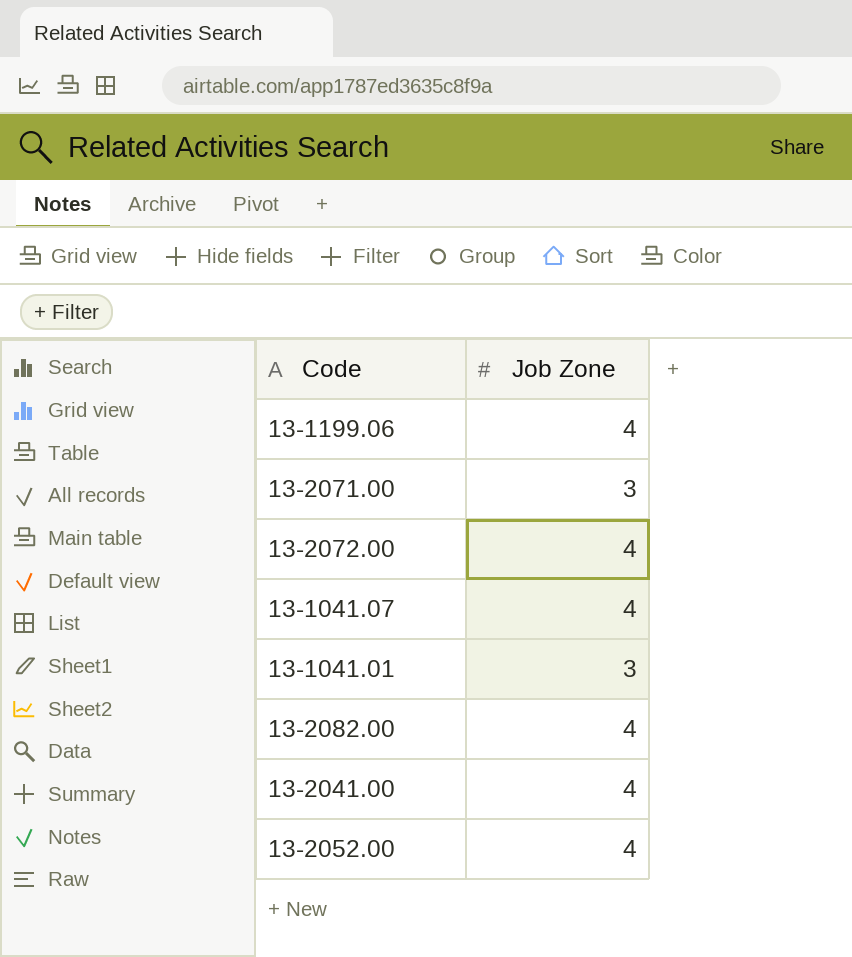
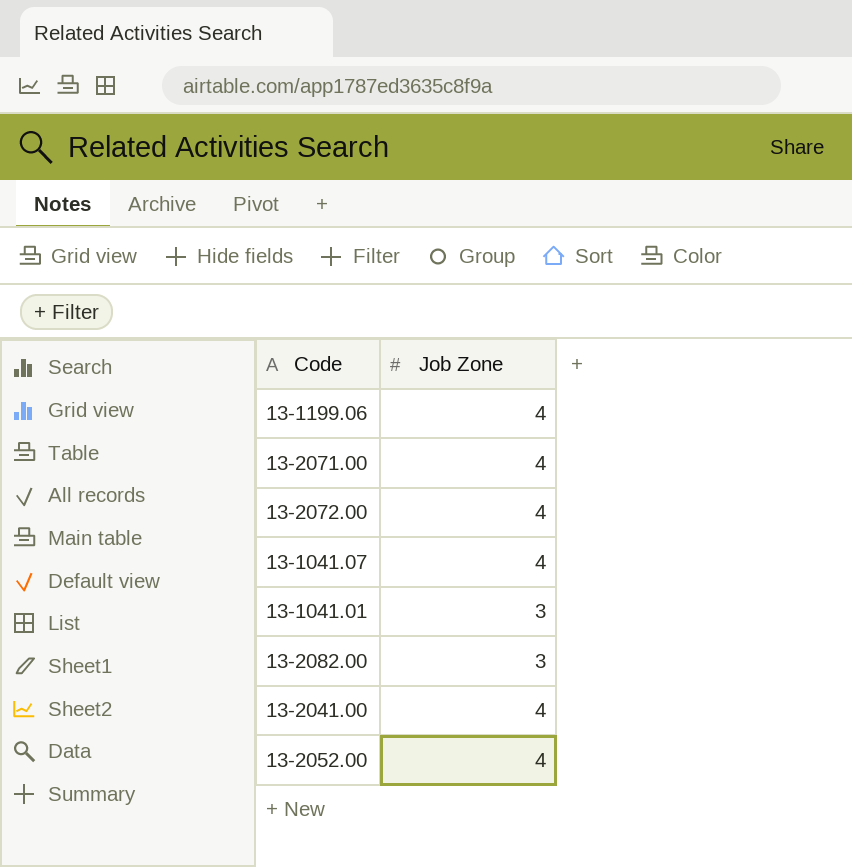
13-2071.00 | Job Zone: 3 -> 4
13-2082.00 | Job Zone: 4 -> 3

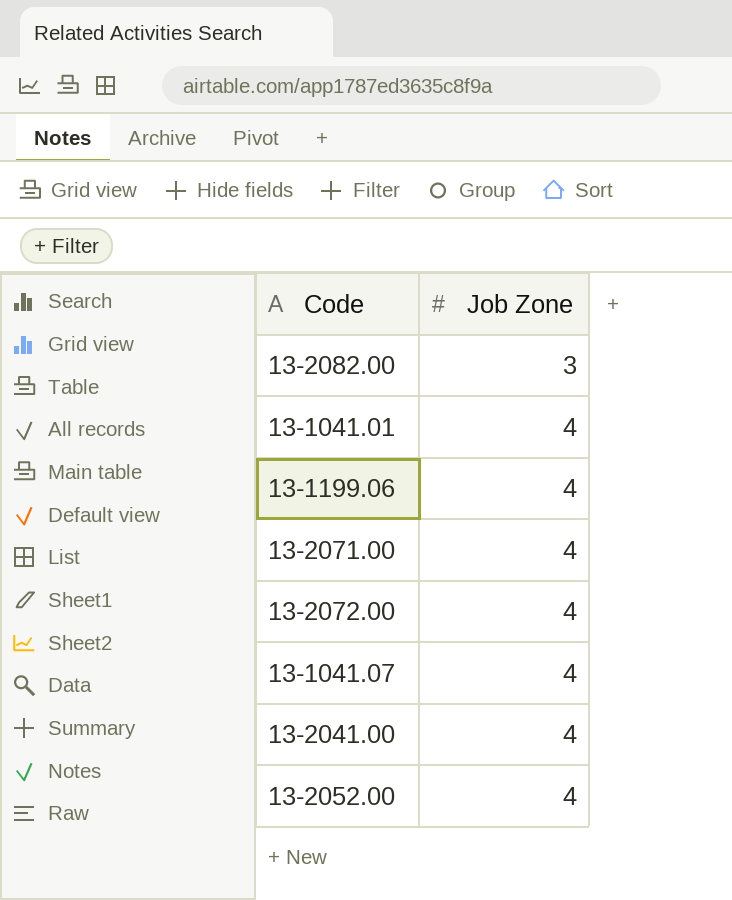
row order: none -> Job Zone ascending
13-1041.01 | Job Zone: 3 -> 4

